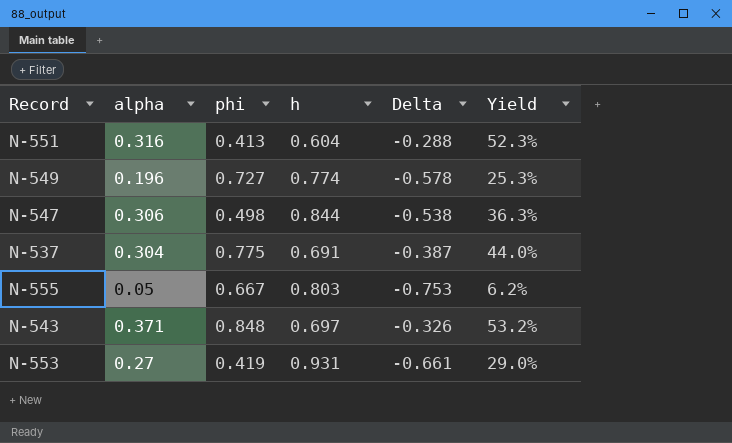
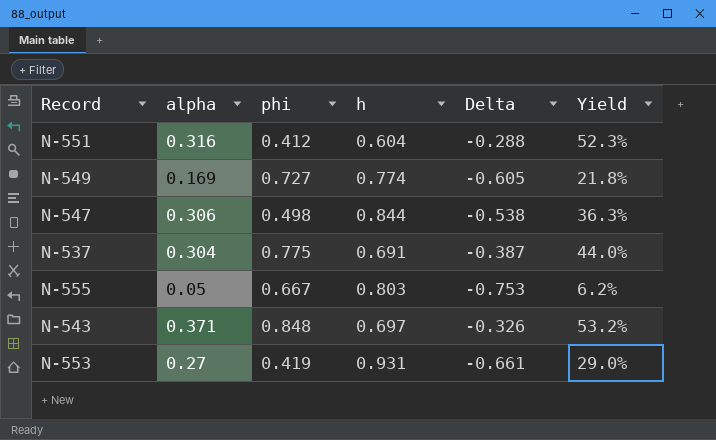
N-551 | phi: 0.413 -> 0.412
N-549 | alpha: 0.196 -> 0.169
N-549 | Delta: -0.578 -> -0.605
N-549 | Yield: 25.3% -> 21.8%

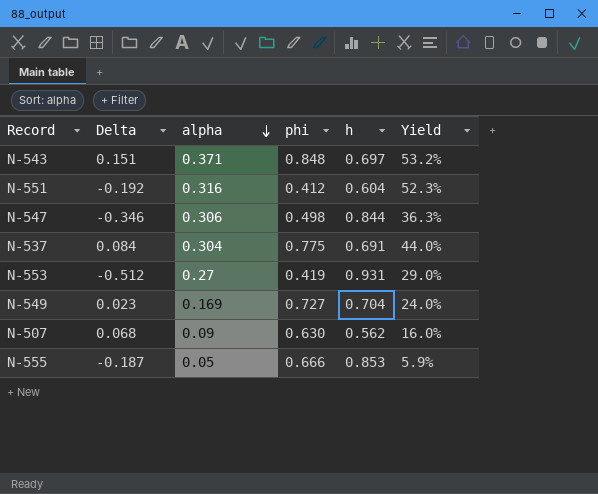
row order: none -> alpha descending
column Delta | formula: [alpha] - [h] -> [phi] - [h]
column Delta | position: 5 -> 2
N-549 | h: 0.774 -> 0.704
N-549 | Yield: 21.8% -> 24.0%
row N-507: none -> 0.068 | 0.09 | 0.630 | 0.562 | 16.0%
N-555 | phi: 0.667 -> 0.666
N-555 | h: 0.803 -> 0.853
N-555 | Yield: 6.2% -> 5.9%

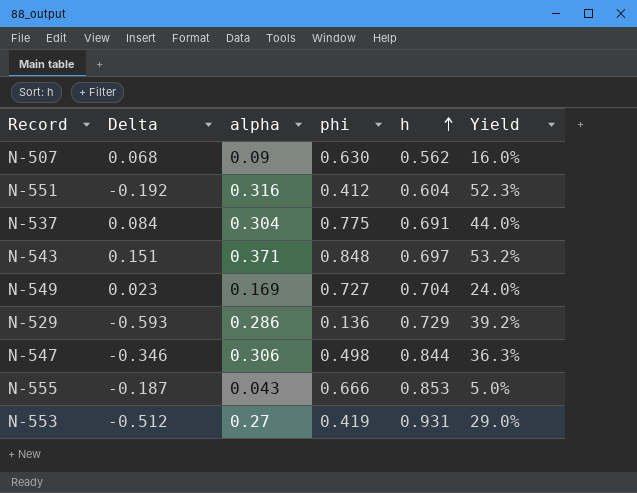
row order: alpha descending -> h ascending
row N-529: none -> -0.593 | 0.286 | 0.136 | 0.729 | 39.2%
N-555 | alpha: 0.05 -> 0.043
N-555 | Yield: 5.9% -> 5.0%

